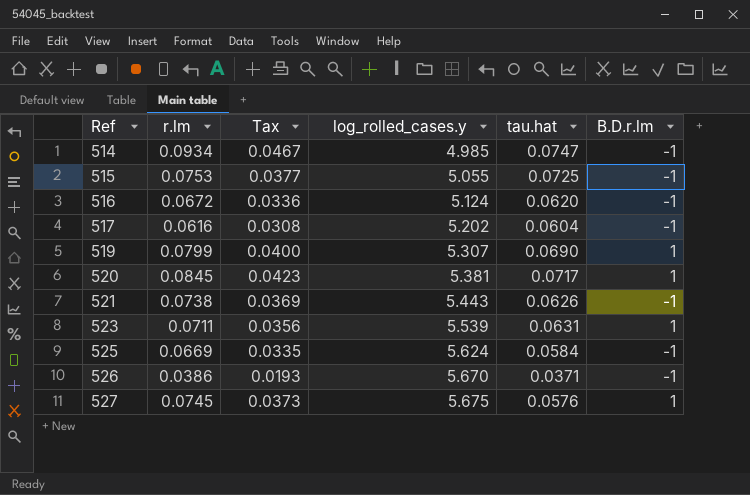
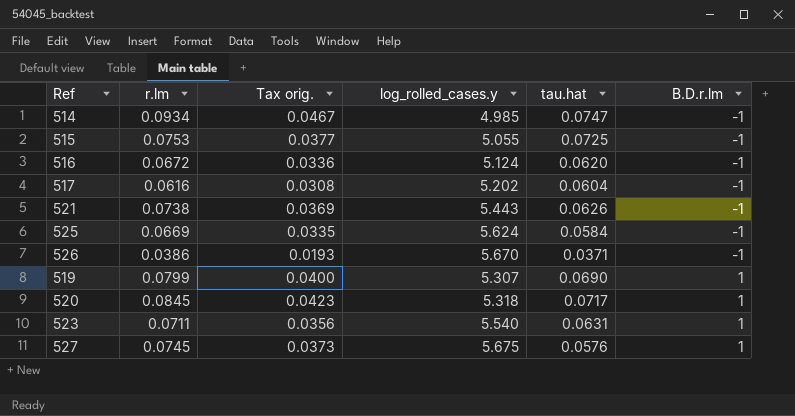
row order: Ref ascending -> B.D.r.lm ascending
column name: Tax -> Tax orig.
520 | log_rolled_cases.y: 5.381 -> 5.318
523 | log_rolled_cases.y: 5.539 -> 5.540

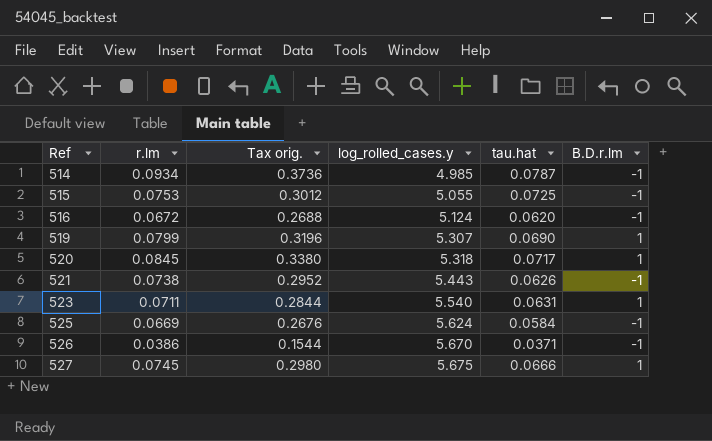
row order: B.D.r.lm ascending -> Ref ascending
column Tax orig. | formula: [r.lm] * 0.5 -> [r.lm] * 4
row 517: 0.0616 | 0.0308 | 5.202 | 0.0604 | -1 -> none
514 | tau.hat: 0.0747 -> 0.0787
527 | tau.hat: 0.0576 -> 0.0666

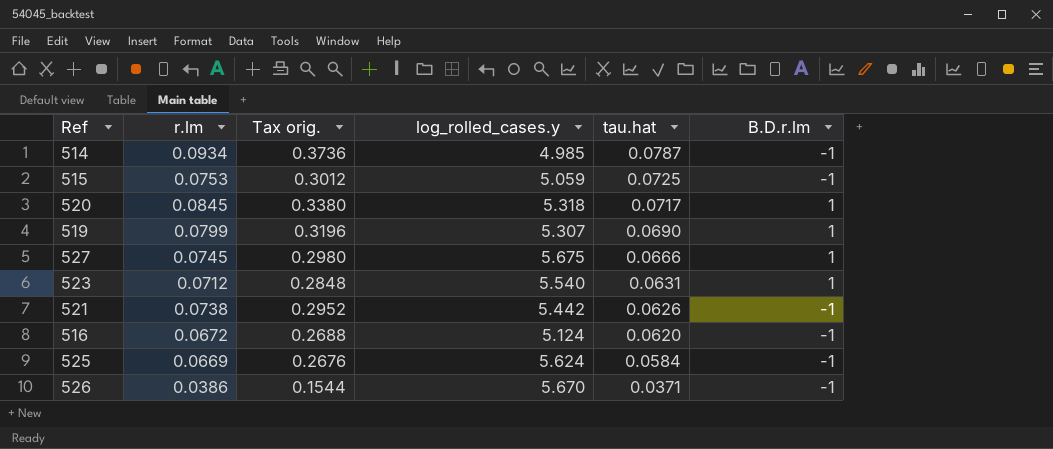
row order: Ref ascending -> tau.hat descending
515 | log_rolled_cases.y: 5.055 -> 5.059
523 | r.lm: 0.0711 -> 0.0712
523 | Tax orig.: 0.2844 -> 0.2848
521 | log_rolled_cases.y: 5.443 -> 5.442

